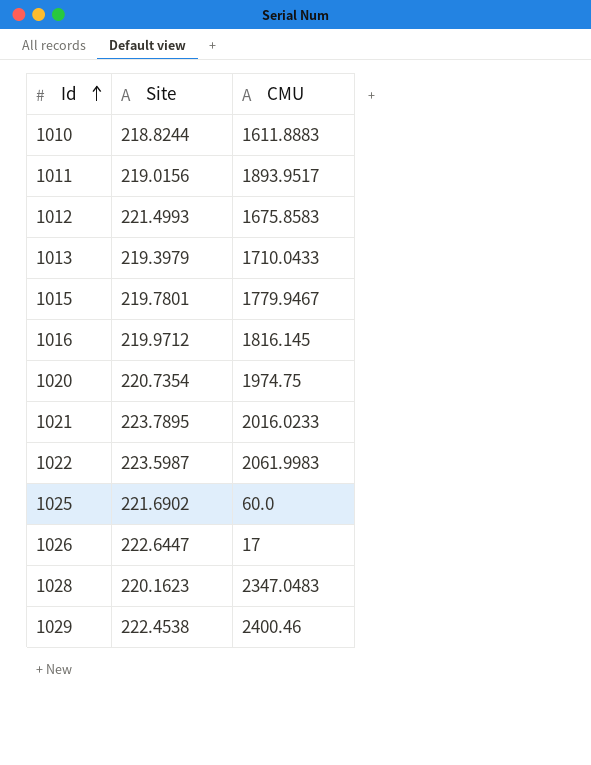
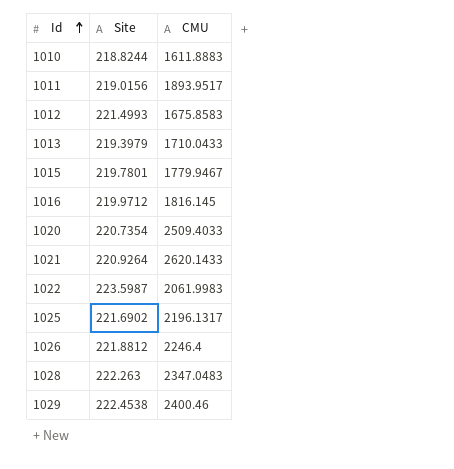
1020 | CMU: 1974.75 -> 2509.4033
1021 | Site: 223.7895 -> 220.9264
1021 | CMU: 2016.0233 -> 2620.1433
1025 | CMU: 60.0 -> 2196.1317
1026 | Site: 222.6447 -> 221.8812
1026 | CMU: 17 -> 2246.4
1028 | Site: 220.1623 -> 222.263

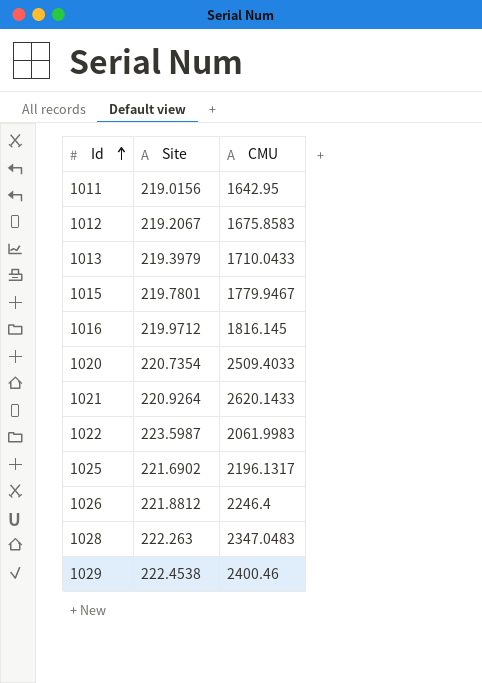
row 1010: 218.8244 | 1611.8883 -> none
1011 | CMU: 1893.9517 -> 1642.95
1012 | Site: 221.4993 -> 219.2067

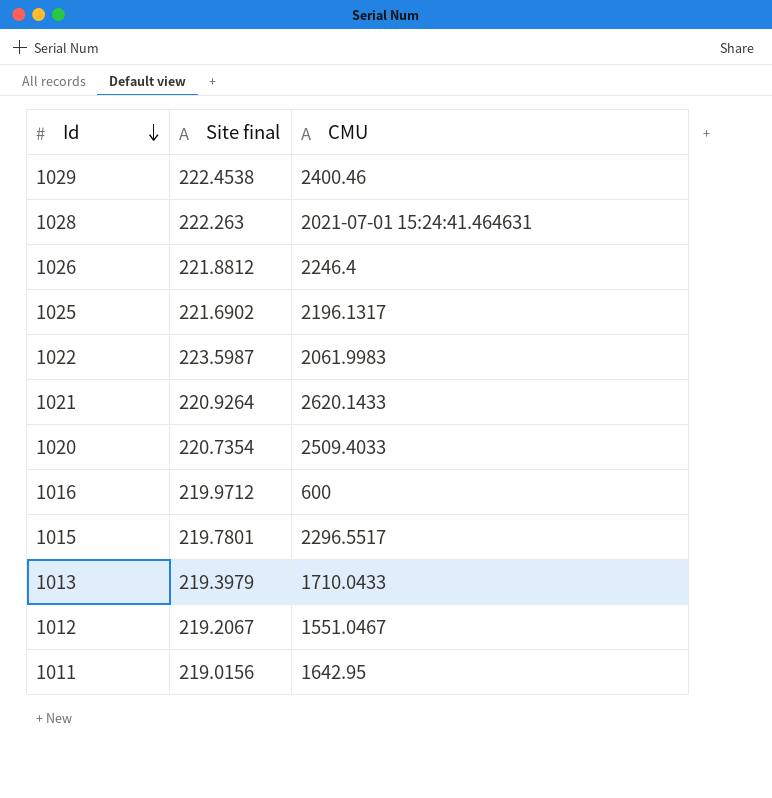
row order: Id ascending -> Id descending
column name: Site -> Site final
1028 | CMU: 2347.0483 -> 2021-07-01 15:24:41.464631
1016 | CMU: 1816.145 -> 600
1015 | CMU: 1779.9467 -> 2296.5517
1012 | CMU: 1675.8583 -> 1551.0467

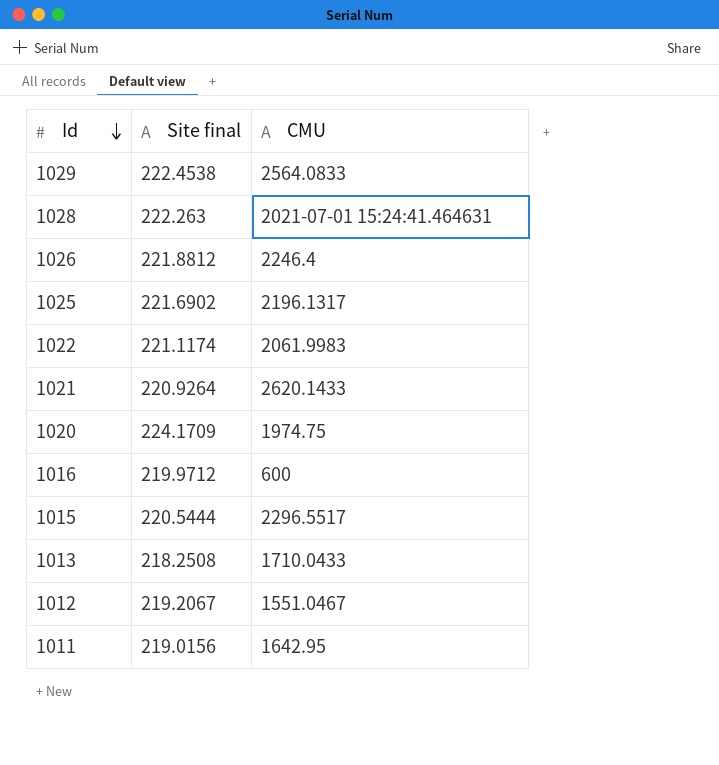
1029 | CMU: 2400.46 -> 2564.0833
1022 | Site final: 223.5987 -> 221.1174
1020 | Site final: 220.7354 -> 224.1709
1020 | CMU: 2509.4033 -> 1974.75
1015 | Site final: 219.7801 -> 220.5444
1013 | Site final: 219.3979 -> 218.2508

